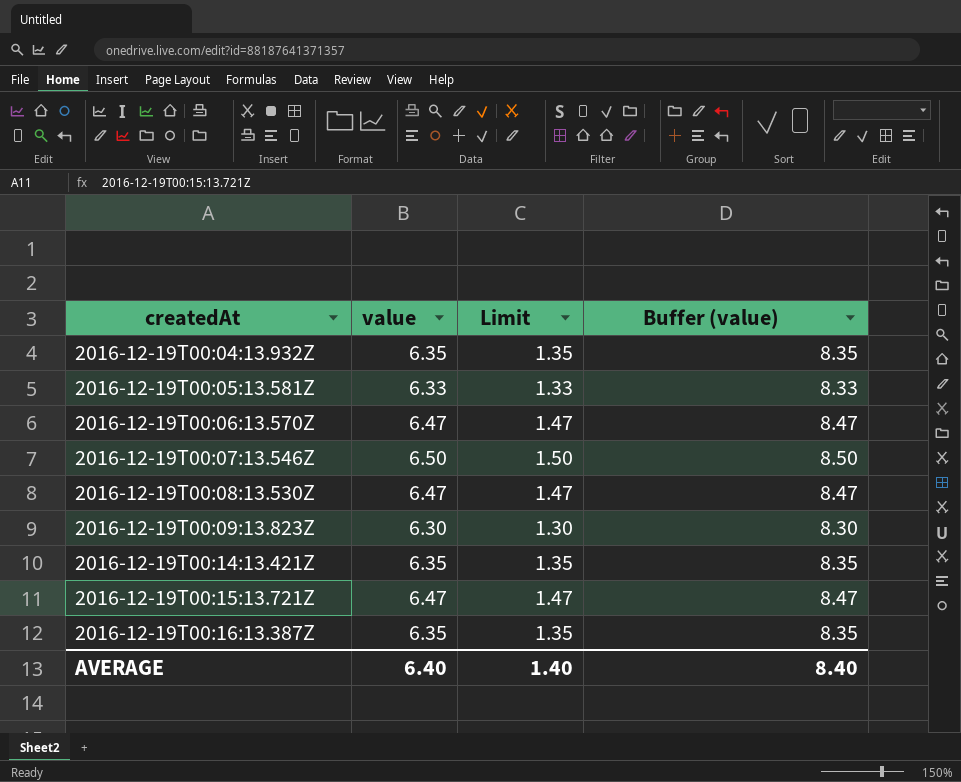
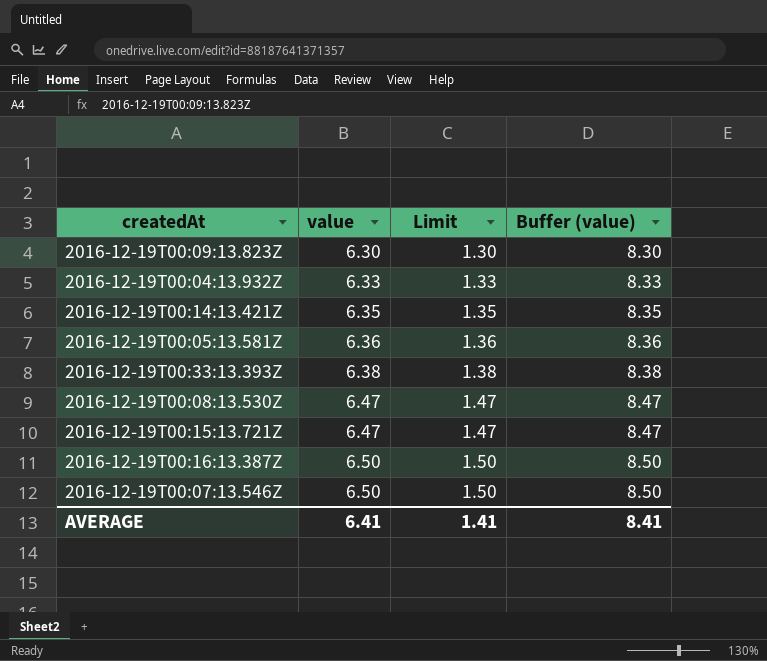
row order: createdAt ascending -> value ascending
row 2016-12-19T00:06:13.570Z: 6.47 | 1.47 | 8.47 -> none
2016-12-19T00:04:13.932Z | value: 6.35 -> 6.33
2016-12-19T00:04:13.932Z | Limit: 1.35 -> 1.33
2016-12-19T00:04:13.932Z | Buffer (value): 8.35 -> 8.33
2016-12-19T00:05:13.581Z | value: 6.33 -> 6.36
2016-12-19T00:05:13.581Z | Limit: 1.33 -> 1.36
2016-12-19T00:05:13.581Z | Buffer (value): 8.33 -> 8.36
row 2016-12-19T00:33:13.393Z: none -> 6.38 | 1.38 | 8.38
2016-12-19T00:16:13.387Z | value: 6.35 -> 6.50
2016-12-19T00:16:13.387Z | Limit: 1.35 -> 1.50
2016-12-19T00:16:13.387Z | Buffer (value): 8.35 -> 8.50
AVERAGE | value: 6.40 -> 6.41
AVERAGE | Limit: 1.40 -> 1.41
AVERAGE | Buffer (value): 8.40 -> 8.41

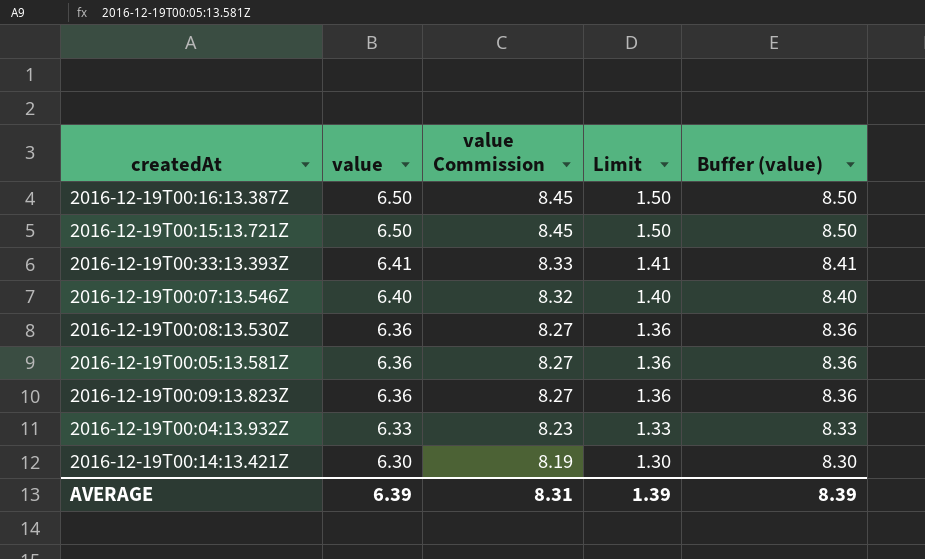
row order: value ascending -> value descending
column value Commission | formula: none -> [value] * 1.3
2016-12-19T00:15:13.721Z | value: 6.47 -> 6.50
2016-12-19T00:15:13.721Z | Limit: 1.47 -> 1.50
2016-12-19T00:15:13.721Z | Buffer (value): 8.47 -> 8.50
2016-12-19T00:33:13.393Z | value: 6.38 -> 6.41
2016-12-19T00:33:13.393Z | Limit: 1.38 -> 1.41
2016-12-19T00:33:13.393Z | Buffer (value): 8.38 -> 8.41
2016-12-19T00:07:13.546Z | value: 6.50 -> 6.40
2016-12-19T00:07:13.546Z | Limit: 1.50 -> 1.40
2016-12-19T00:07:13.546Z | Buffer (value): 8.50 -> 8.40
2016-12-19T00:08:13.530Z | value: 6.47 -> 6.36
2016-12-19T00:08:13.530Z | Limit: 1.47 -> 1.36
2016-12-19T00:08:13.530Z | Buffer (value): 8.47 -> 8.36
2016-12-19T00:09:13.823Z | value: 6.30 -> 6.36
2016-12-19T00:09:13.823Z | Limit: 1.30 -> 1.36
2016-12-19T00:09:13.823Z | Buffer (value): 8.30 -> 8.36
2016-12-19T00:14:13.421Z | value: 6.35 -> 6.30
2016-12-19T00:14:13.421Z | Limit: 1.35 -> 1.30
2016-12-19T00:14:13.421Z | Buffer (value): 8.35 -> 8.30
AVERAGE | value: 6.41 -> 6.39
AVERAGE | Limit: 1.41 -> 1.39
AVERAGE | Buffer (value): 8.41 -> 8.39

